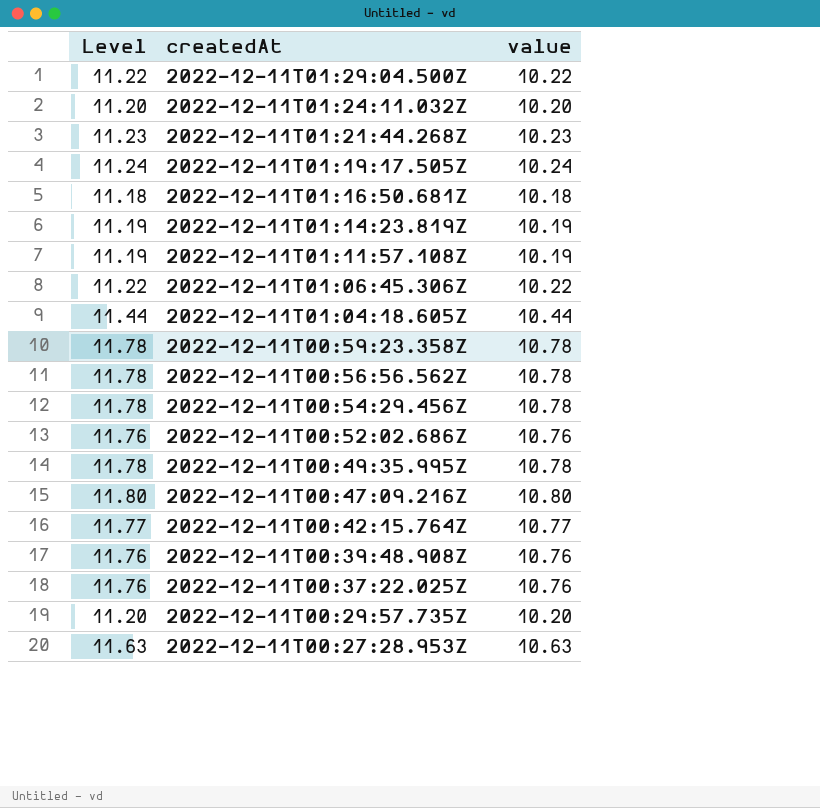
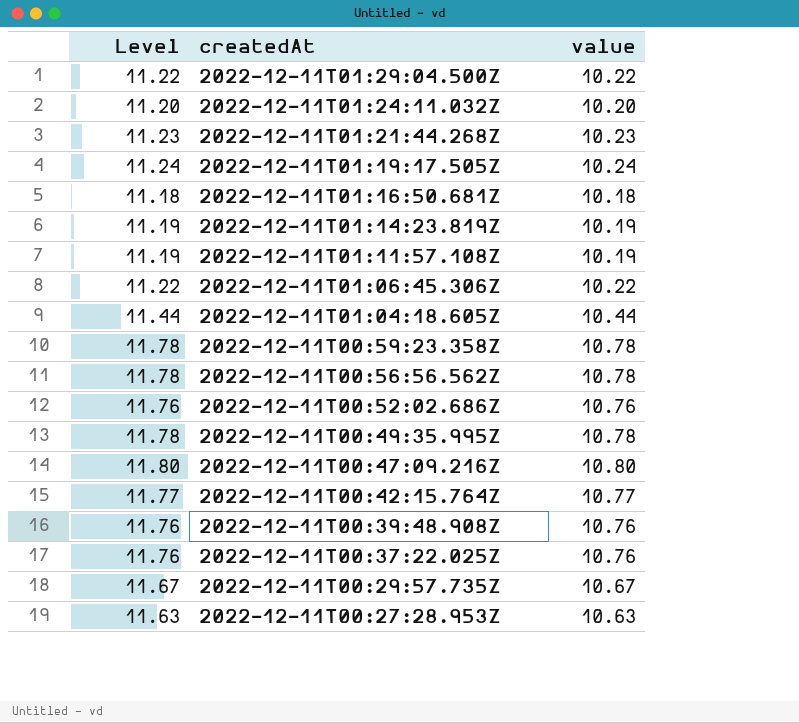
row 2022-12-11T00:54:29.456Z: 11.78 | 10.78 -> none
2022-12-11T00:29:57.735Z | Level: 11.20 -> 11.67
2022-12-11T00:29:57.735Z | value: 10.20 -> 10.67

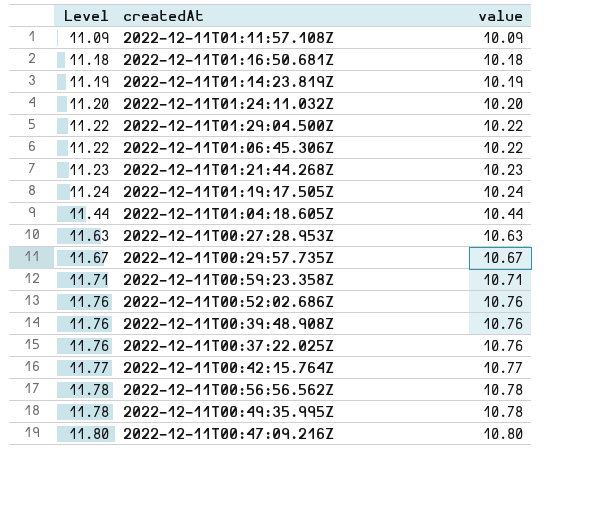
row order: createdAt descending -> Level ascending
2022-12-11T01:11:57.108Z | Level: 11.19 -> 11.09
2022-12-11T01:11:57.108Z | value: 10.19 -> 10.09
2022-12-11T00:59:23.358Z | Level: 11.78 -> 11.71
2022-12-11T00:59:23.358Z | value: 10.78 -> 10.71

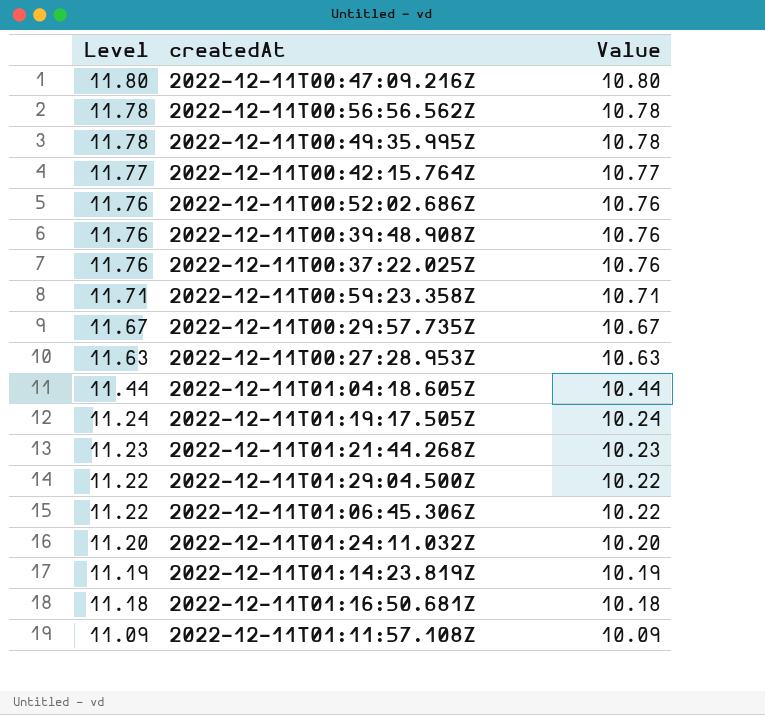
row order: Level ascending -> Level descending
column name: value -> Value

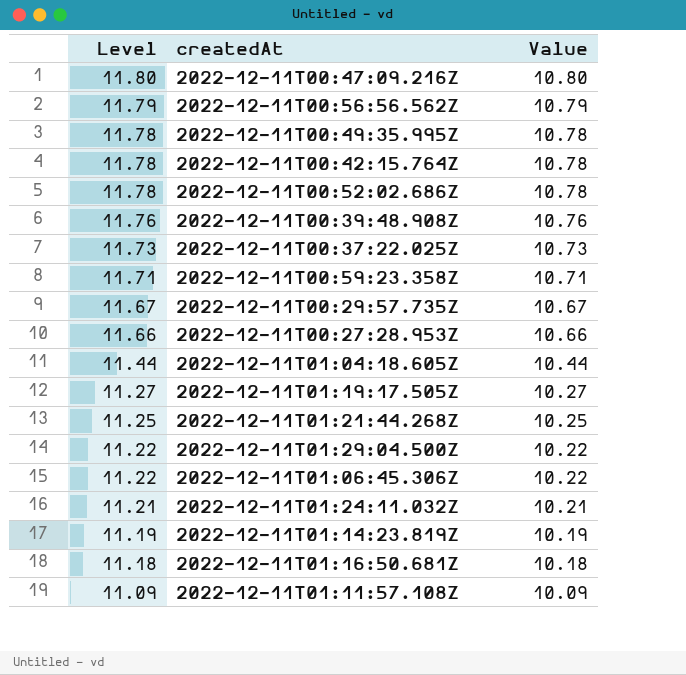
2022-12-11T00:56:56.562Z | Level: 11.78 -> 11.79
2022-12-11T00:56:56.562Z | Value: 10.78 -> 10.79
2022-12-11T00:42:15.764Z | Level: 11.77 -> 11.78
2022-12-11T00:42:15.764Z | Value: 10.77 -> 10.78
2022-12-11T00:52:02.686Z | Level: 11.76 -> 11.78
2022-12-11T00:52:02.686Z | Value: 10.76 -> 10.78
2022-12-11T00:37:22.025Z | Level: 11.76 -> 11.73
2022-12-11T00:37:22.025Z | Value: 10.76 -> 10.73
2022-12-11T00:27:28.953Z | Level: 11.63 -> 11.66
2022-12-11T00:27:28.953Z | Value: 10.63 -> 10.66
2022-12-11T01:19:17.505Z | Level: 11.24 -> 11.27
2022-12-11T01:19:17.505Z | Value: 10.24 -> 10.27
2022-12-11T01:21:44.268Z | Level: 11.23 -> 11.25
2022-12-11T01:21:44.268Z | Value: 10.23 -> 10.25
2022-12-11T01:24:11.032Z | Level: 11.20 -> 11.21
2022-12-11T01:24:11.032Z | Value: 10.20 -> 10.21

